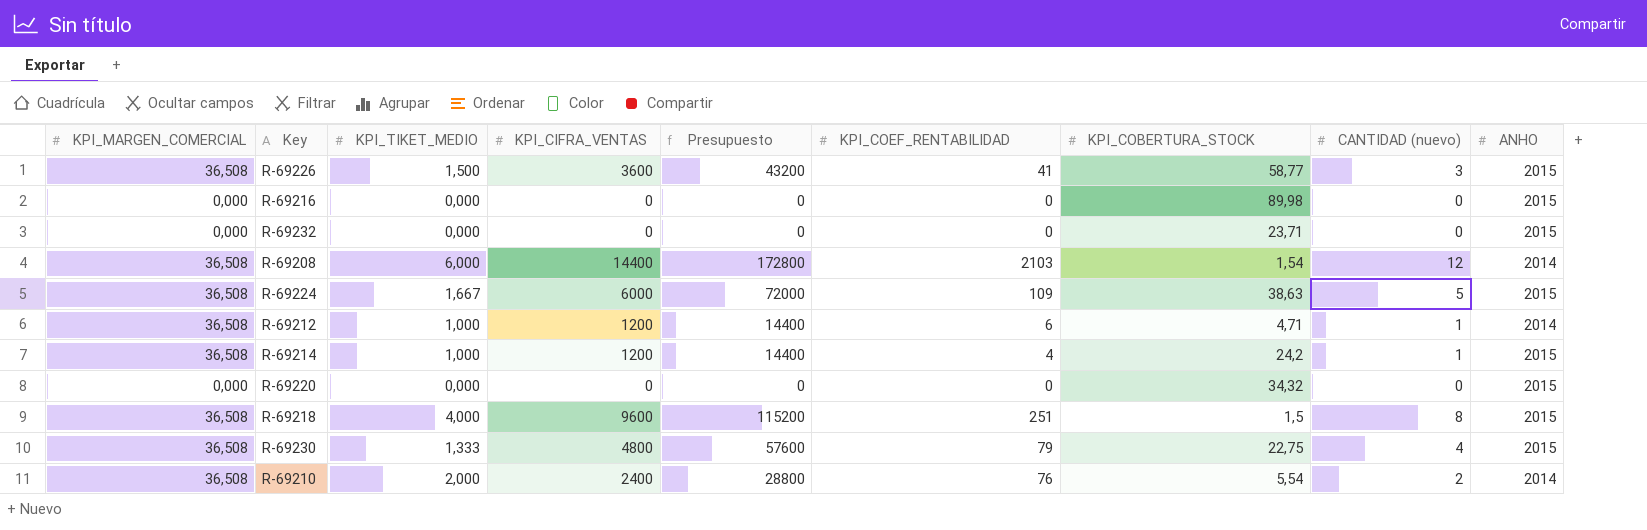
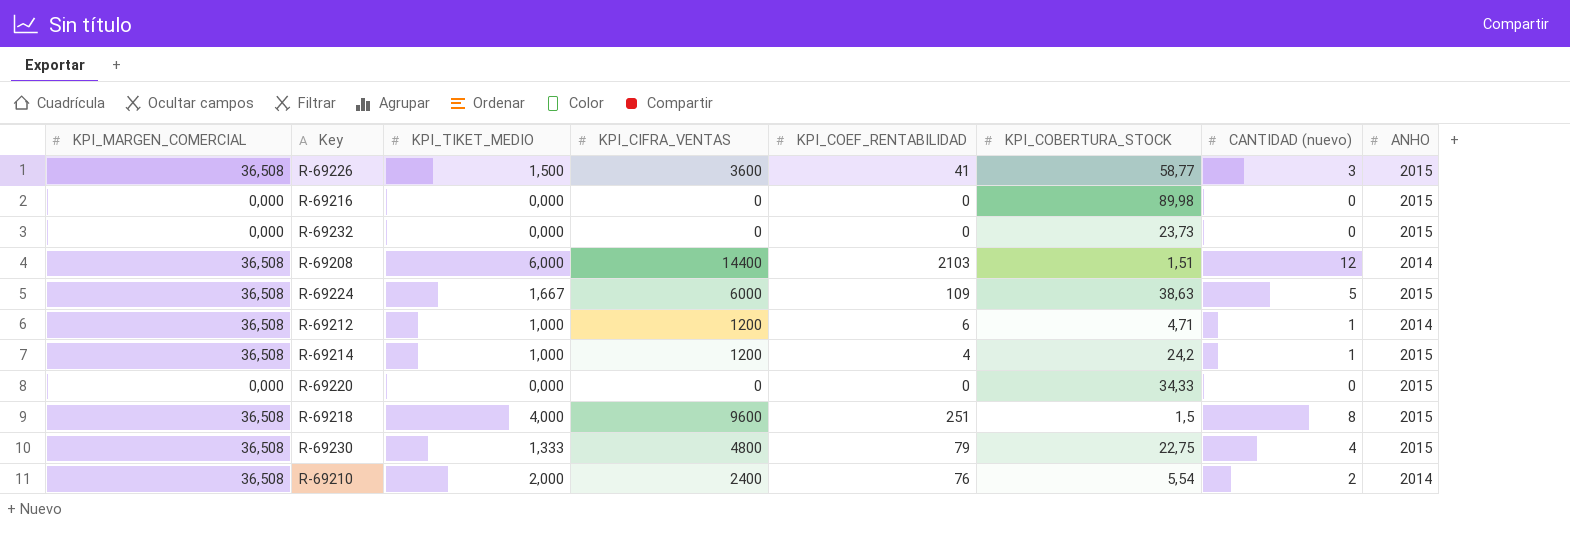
column Presupuesto | formula: [KPI_CIFRA_VENTAS] * 12 -> none
R-69232 | KPI_COBERTURA_STOCK: 23,71 -> 23,73
R-69208 | KPI_COBERTURA_STOCK: 1,54 -> 1,51
R-69220 | KPI_COBERTURA_STOCK: 34,32 -> 34,33

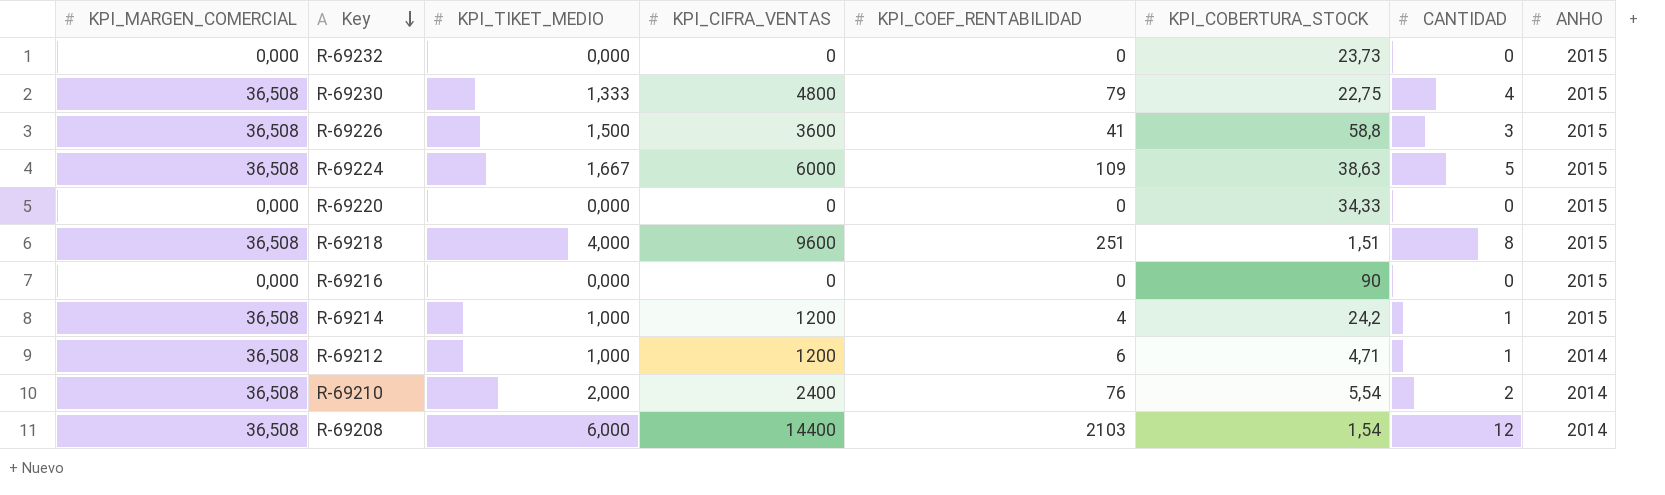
row order: none -> Key descending
column name: CANTIDAD (nuevo) -> CANTIDAD
R-69226 | KPI_COBERTURA_STOCK: 58,77 -> 58,8
R-69218 | KPI_COBERTURA_STOCK: 1,5 -> 1,51
R-69216 | KPI_COBERTURA_STOCK: 89,98 -> 90
R-69208 | KPI_COBERTURA_STOCK: 1,51 -> 1,54

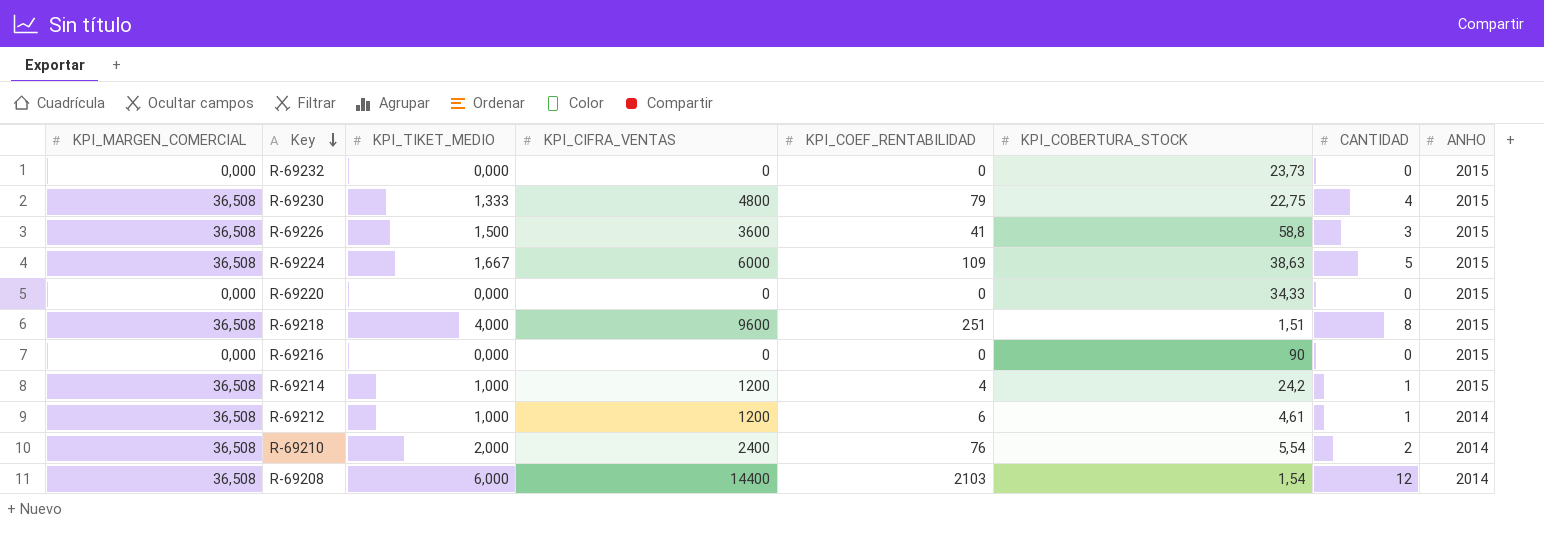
R-69212 | KPI_COBERTURA_STOCK: 4,71 -> 4,61

